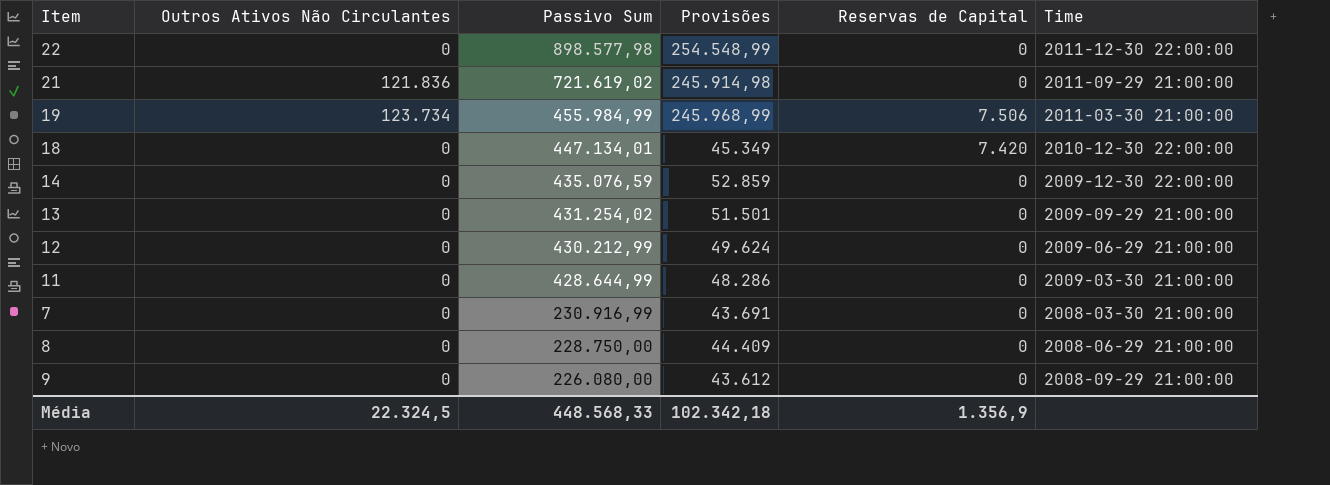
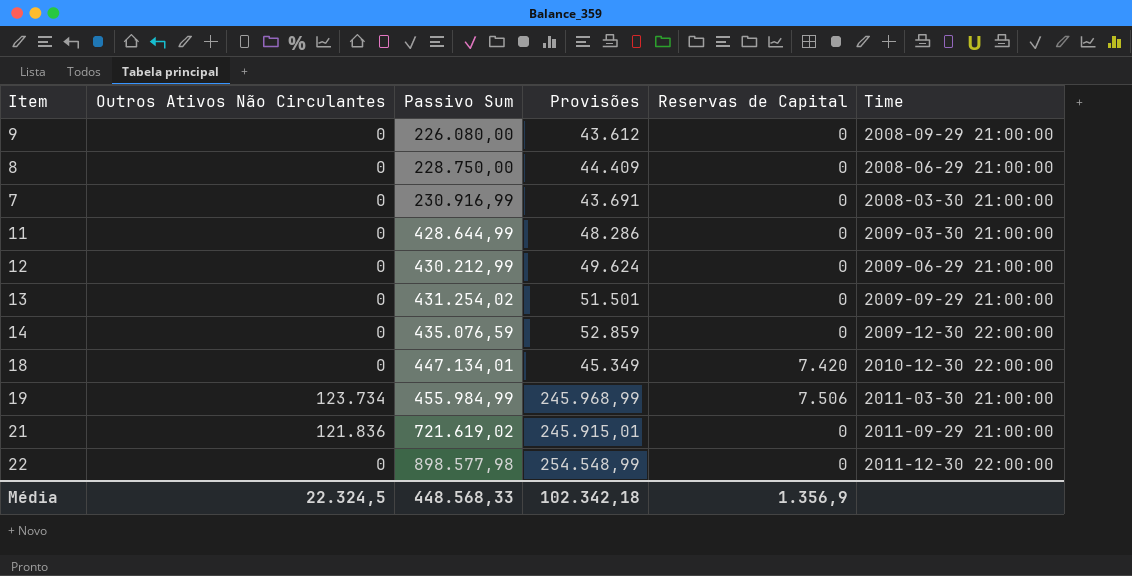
row order: Passivo Sum descending -> Passivo Sum ascending
21 | Provisões: 245.914,98 -> 245.915,01

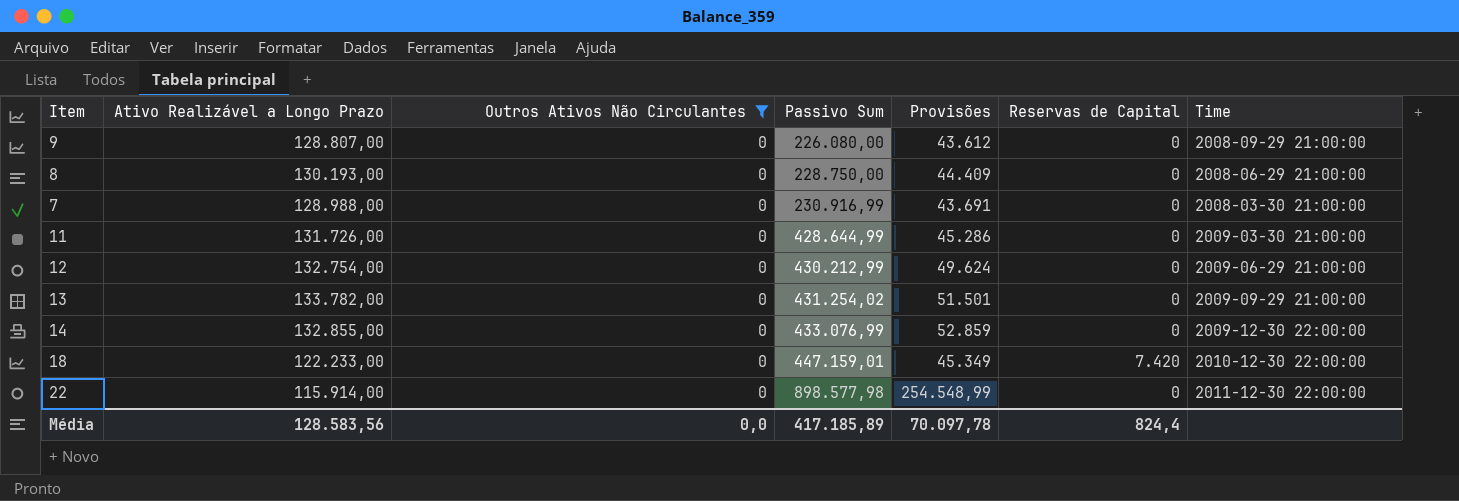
filter: none -> Outros Ativos Não Circulantes = 0
column Ativo Realizável a Longo Prazo | position: none -> 2
11 | Provisões: 48.286 -> 45.286
14 | Passivo Sum: 435.076,59 -> 433.076,99
18 | Passivo Sum: 447.134,01 -> 447.159,01
Média | Outros Ativos Não Circulantes: 22.324,5 -> 0,0
Média | Passivo Sum: 448.568,33 -> 417.185,89
Média | Provisões: 102.342,18 -> 70.097,78
Média | Reservas de Capital: 1.356,9 -> 824,4

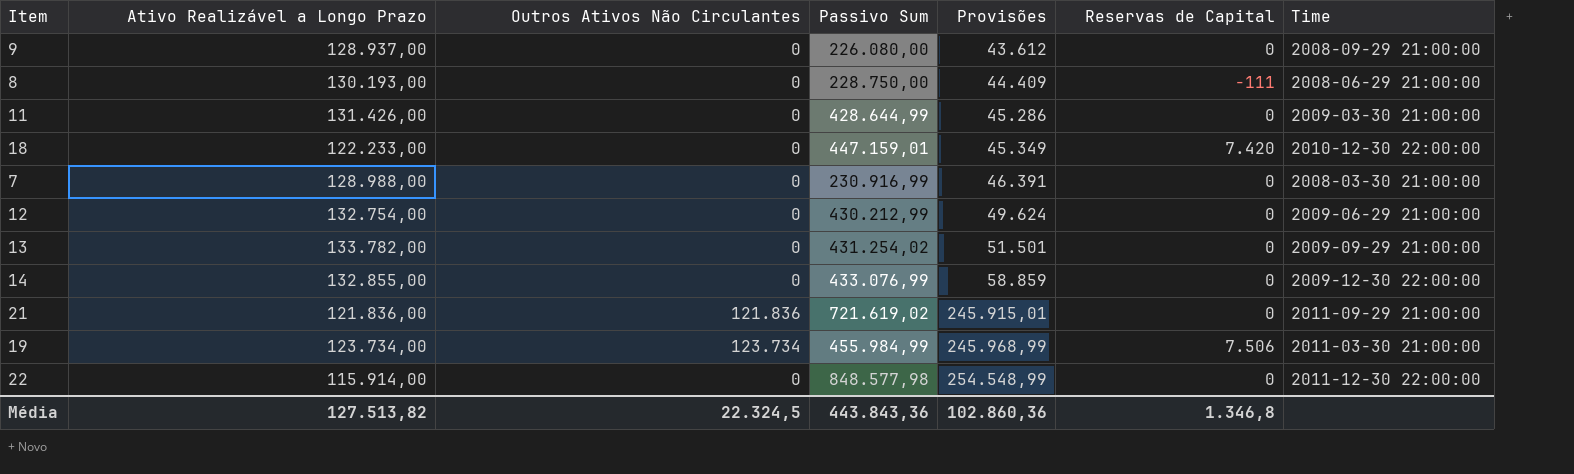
filter: Outros Ativos Não Circulantes = 0 -> none
row order: Passivo Sum ascending -> Provisões ascending
9 | Ativo Realizável a Longo Prazo: 128.807,00 -> 128.937,00
8 | Reservas de Capital: 0 -> -111
11 | Ativo Realizável a Longo Prazo: 131.726,00 -> 131.426,00
7 | Provisões: 43.691 -> 46.391
14 | Provisões: 52.859 -> 58.859
22 | Passivo Sum: 898.577,98 -> 848.577,98
Média | Ativo Realizável a Longo Prazo: 128.583,56 -> 127.513,82
Média | Outros Ativos Não Circulantes: 0,0 -> 22.324,5
Média | Passivo Sum: 417.185,89 -> 443.843,36
Média | Provisões: 70.097,78 -> 102.860,36
Média | Reservas de Capital: 824,4 -> 1.346,8

